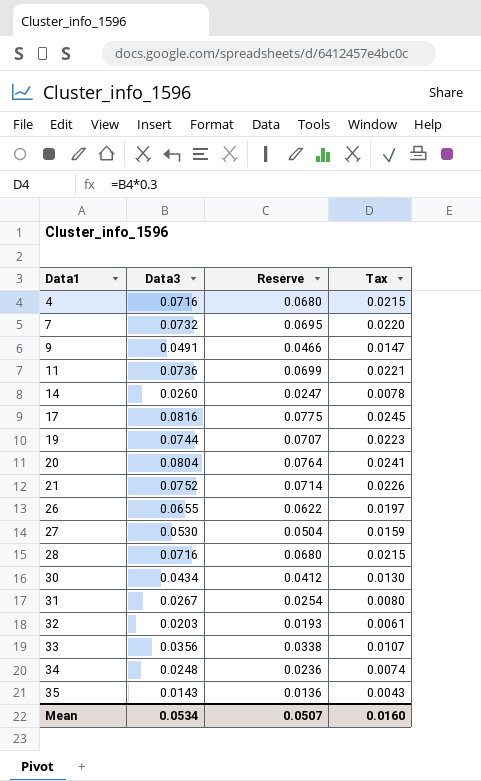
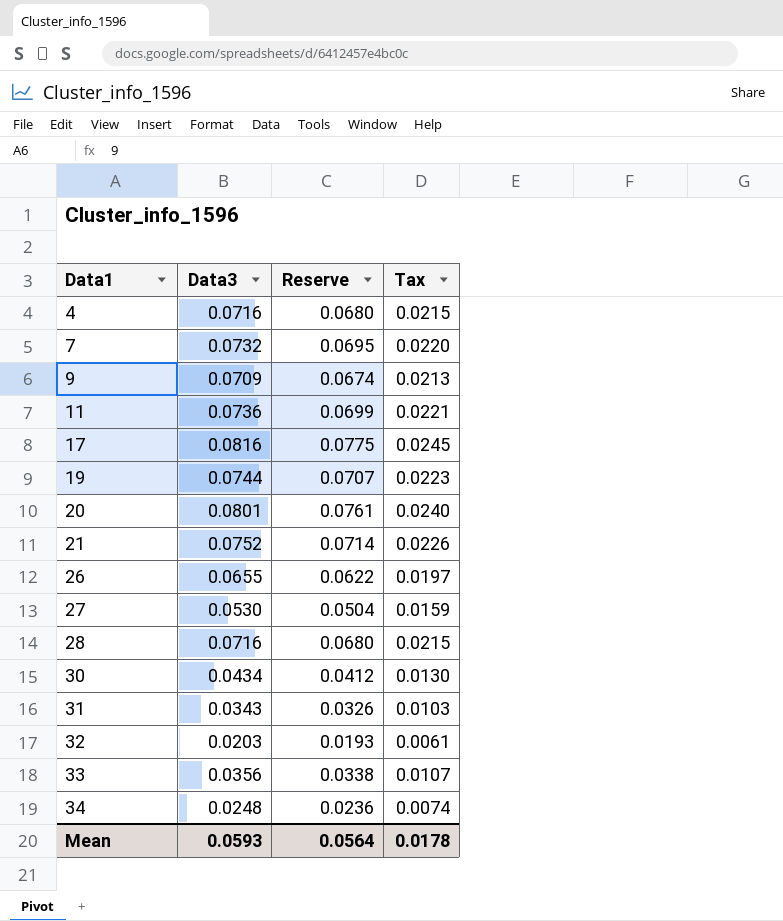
row 14: 0.0260 | 0.0247 | 0.0078 -> none
row 35: 0.0143 | 0.0136 | 0.0043 -> none
9 | Data3: 0.0491 -> 0.0709
9 | Reserve: 0.0466 -> 0.0674
9 | Tax: 0.0147 -> 0.0213
20 | Data3: 0.0804 -> 0.0801
20 | Reserve: 0.0764 -> 0.0761
20 | Tax: 0.0241 -> 0.0240
31 | Data3: 0.0267 -> 0.0343
31 | Reserve: 0.0254 -> 0.0326
31 | Tax: 0.0080 -> 0.0103
Mean | Data3: 0.0534 -> 0.0593
Mean | Reserve: 0.0507 -> 0.0564
Mean | Tax: 0.0160 -> 0.0178

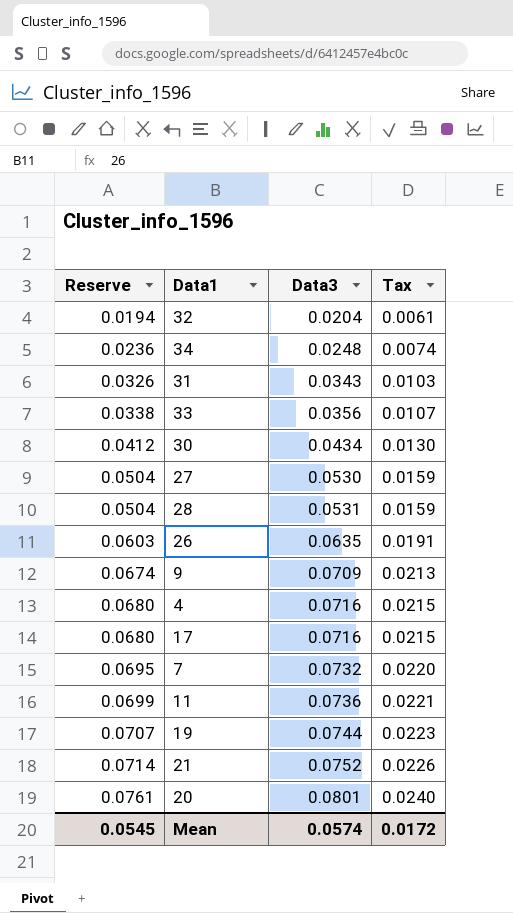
row order: Data1 ascending -> Reserve ascending
column Reserve | position: 3 -> 1
32 | Reserve: 0.0193 -> 0.0194
32 | Data3: 0.0203 -> 0.0204
28 | Reserve: 0.0680 -> 0.0504
28 | Data3: 0.0716 -> 0.0531
28 | Tax: 0.0215 -> 0.0159
26 | Reserve: 0.0622 -> 0.0603
26 | Data3: 0.0655 -> 0.0635
26 | Tax: 0.0197 -> 0.0191
17 | Reserve: 0.0775 -> 0.0680
17 | Data3: 0.0816 -> 0.0716
17 | Tax: 0.0245 -> 0.0215
Mean | Reserve: 0.0564 -> 0.0545
Mean | Data3: 0.0593 -> 0.0574
Mean | Tax: 0.0178 -> 0.0172

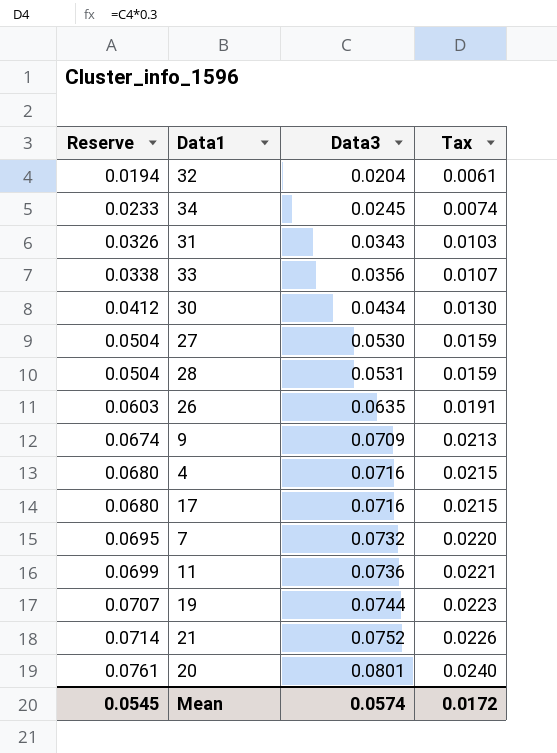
34 | Reserve: 0.0236 -> 0.0233
34 | Data3: 0.0248 -> 0.0245

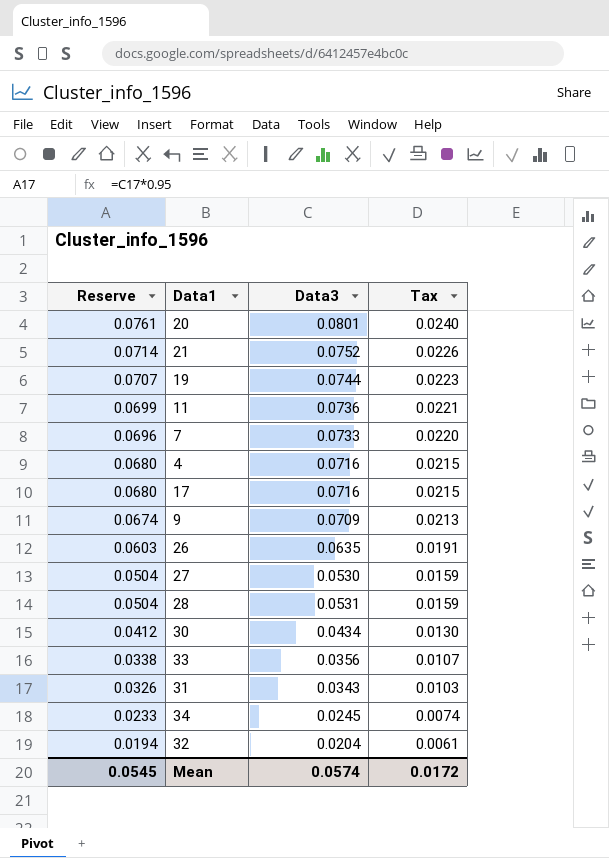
row order: Reserve ascending -> Reserve descending
7 | Reserve: 0.0695 -> 0.0696
7 | Data3: 0.0732 -> 0.0733

